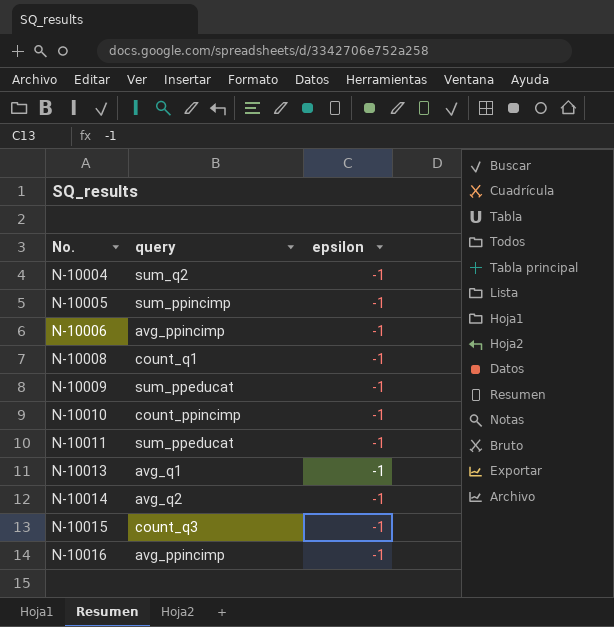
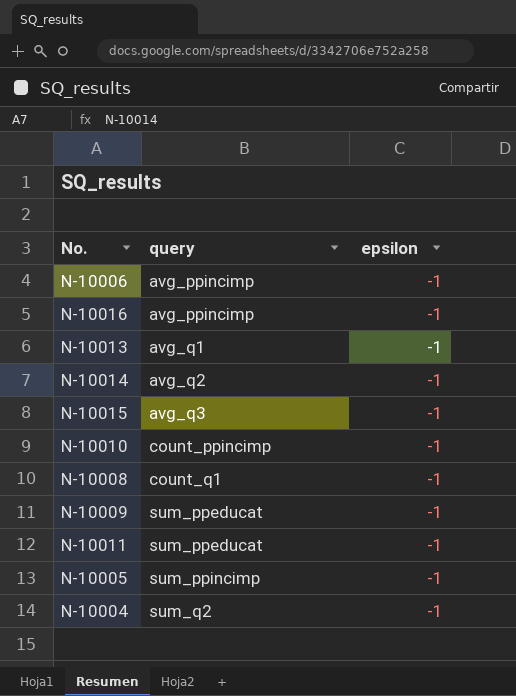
row order: No. ascending -> query ascending
N-10015 | query: count_q3 -> avg_q3

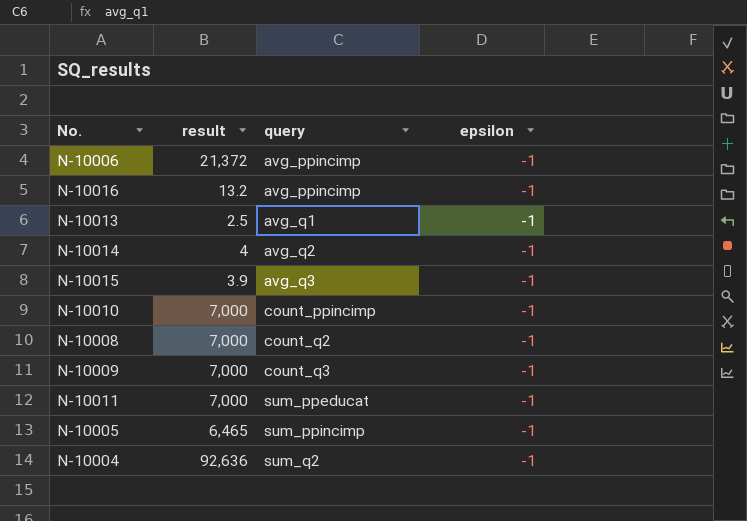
column result | position: none -> 2
N-10008 | query: count_q1 -> count_q2
N-10009 | query: sum_ppeducat -> count_q3

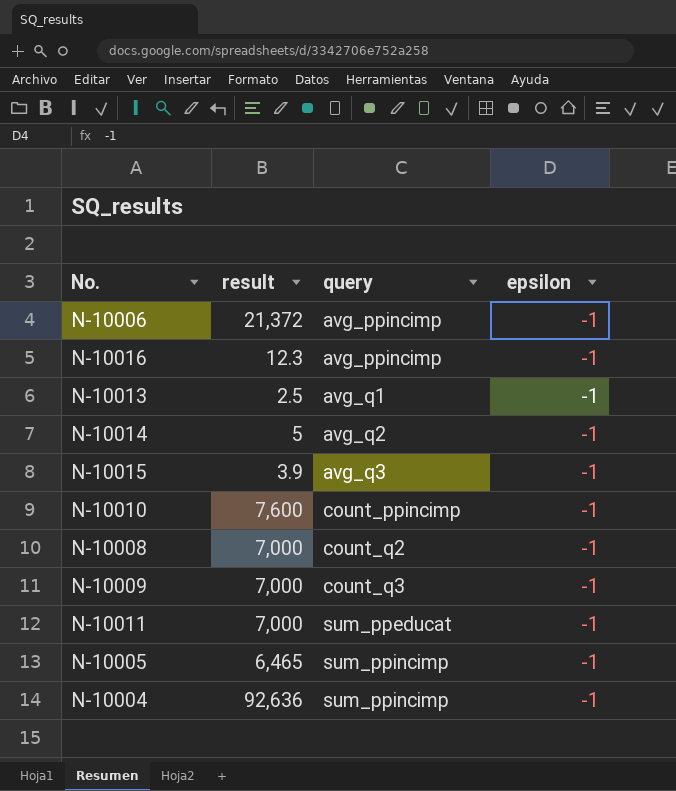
N-10016 | result: 13.2 -> 12.3
N-10014 | result: 4 -> 5
N-10010 | result: 7,000 -> 7,600
N-10004 | query: sum_q2 -> sum_ppincimp

